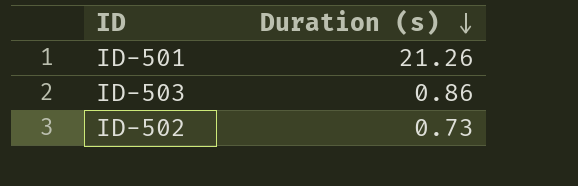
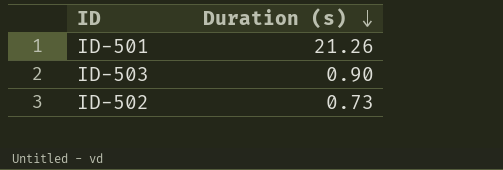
ID-503 | Duration (s): 0.86 -> 0.90

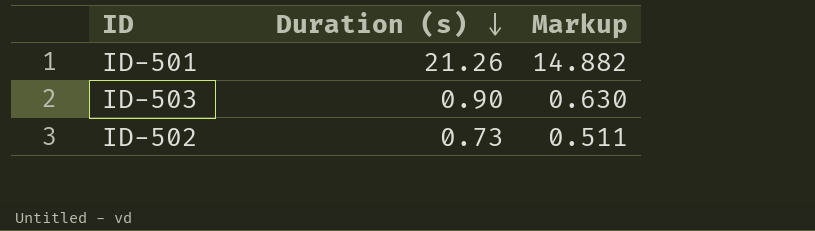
column Markup | formula: none -> [Duration (s)] * 0.7

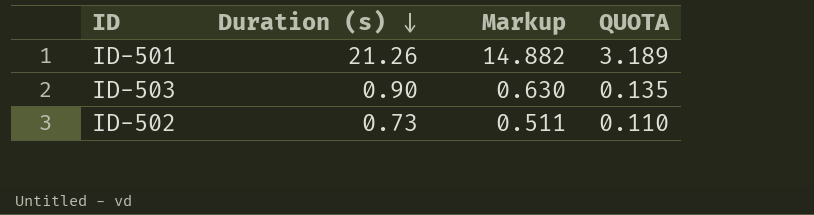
column QUOTA | formula: none -> [Duration (s)] * 0.15

